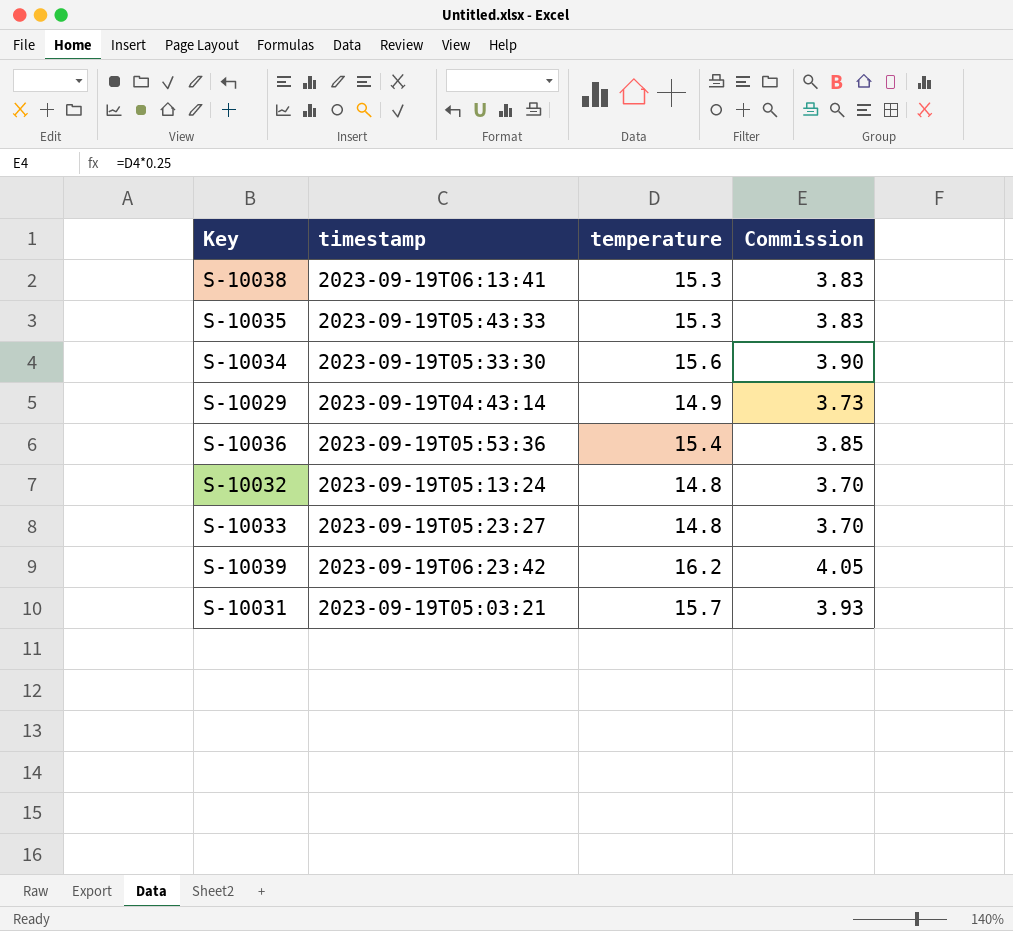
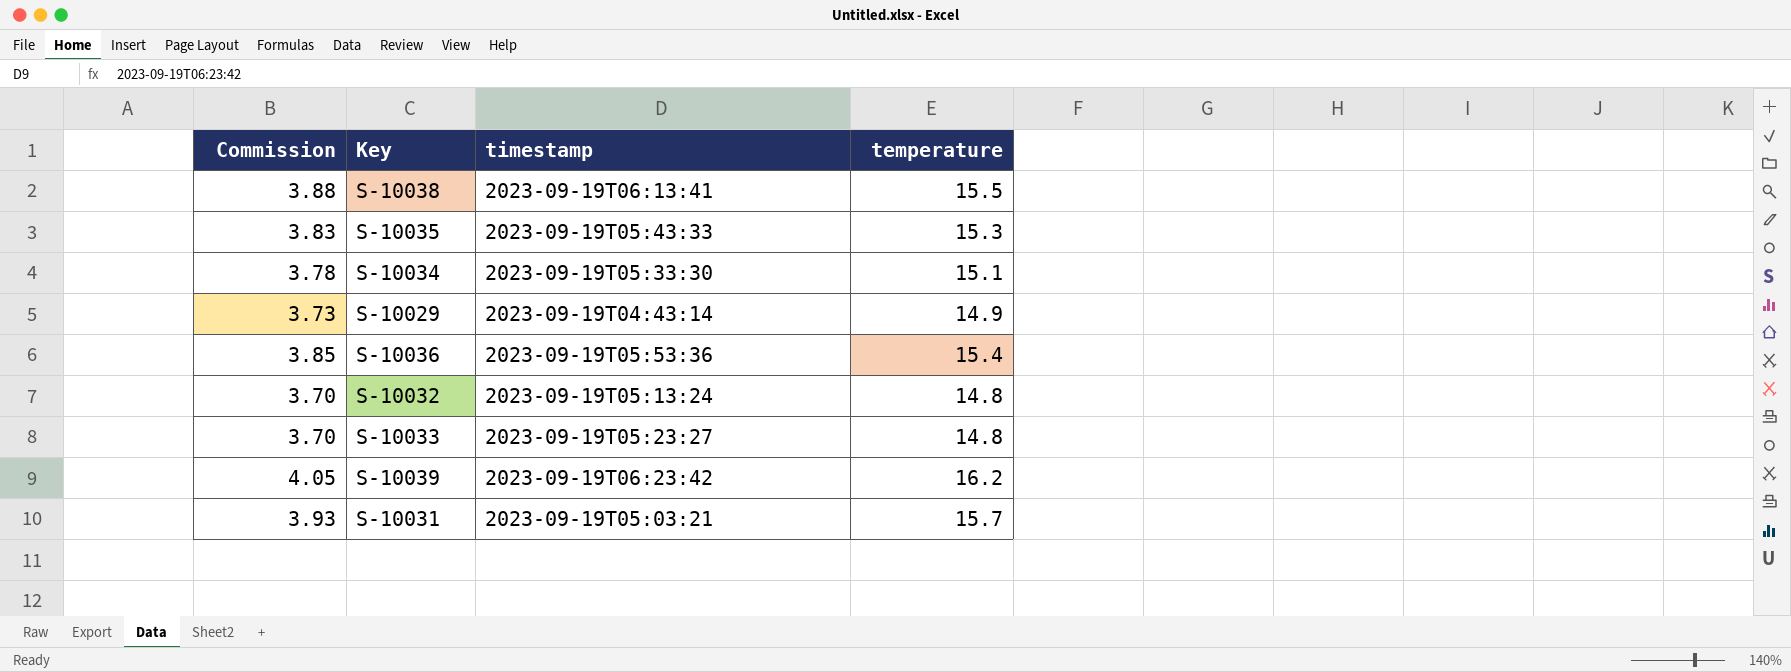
column Commission | position: 4 -> 1
S-10038 | Commission: 3.83 -> 3.88
S-10038 | temperature: 15.3 -> 15.5
S-10034 | Commission: 3.90 -> 3.78
S-10034 | temperature: 15.6 -> 15.1

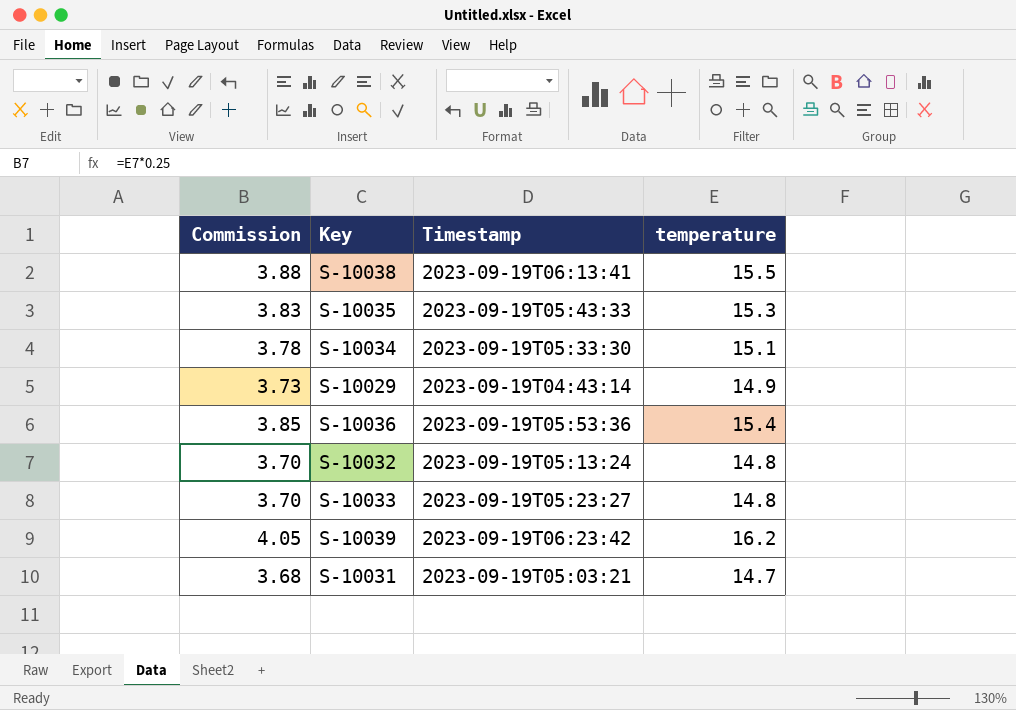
column name: timestamp -> Timestamp
S-10031 | Commission: 3.93 -> 3.68
S-10031 | temperature: 15.7 -> 14.7

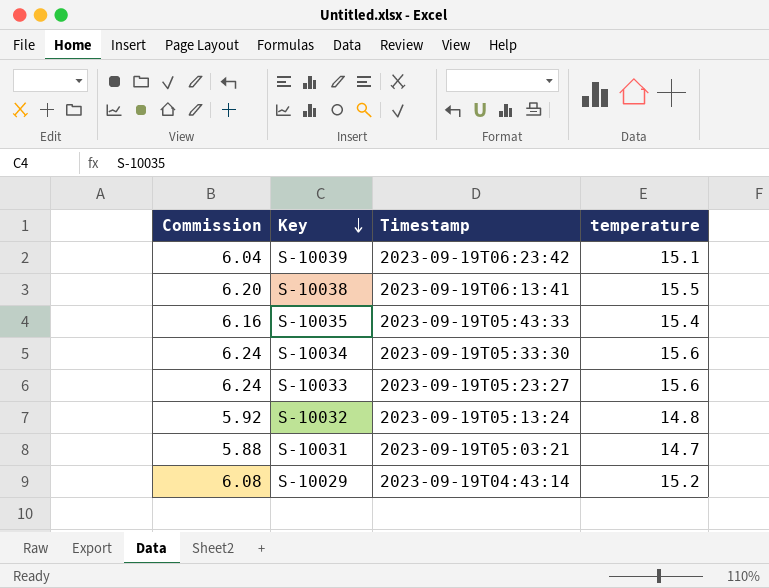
row order: none -> Key descending
column Commission | formula: [temperature] * 0.25 -> [temperature] * 0.4
row S-10036: 3.85 | 2023-09-19T05:53:36 | 15.4 -> none
S-10039 | temperature: 16.2 -> 15.1
S-10035 | temperature: 15.3 -> 15.4
S-10034 | temperature: 15.1 -> 15.6
S-10033 | temperature: 14.8 -> 15.6
S-10029 | temperature: 14.9 -> 15.2

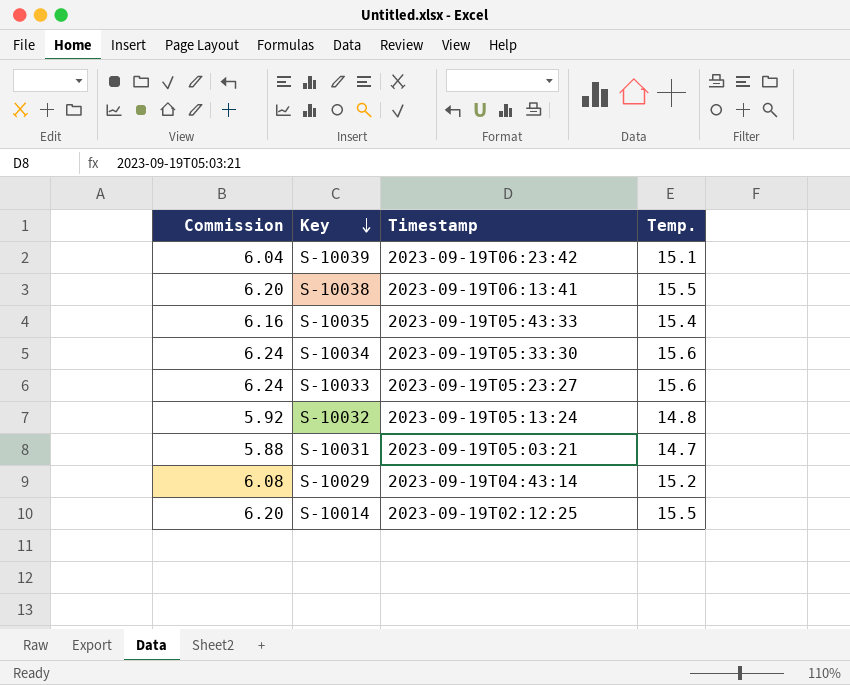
column name: temperature -> Temp.
row S-10014: none -> 6.20 | 2023-09-19T02:12:25 | 15.5

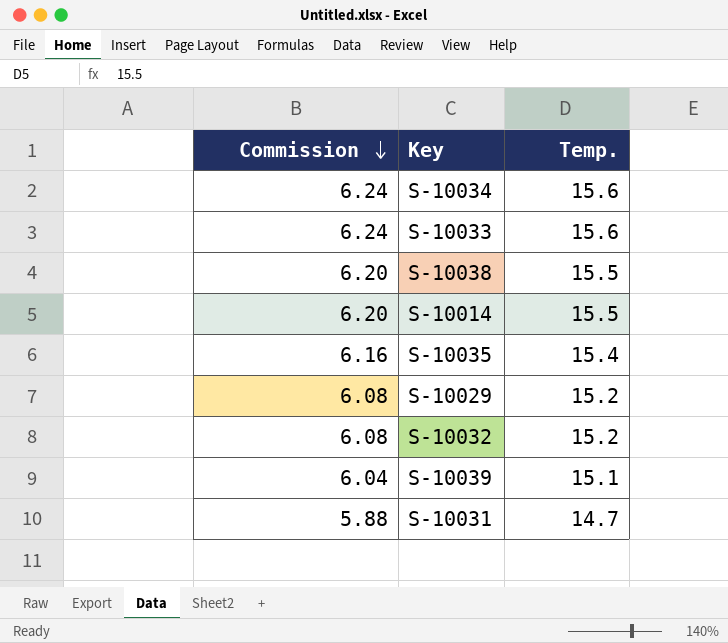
row order: Key descending -> Commission descending
column Timestamp | position: 3 -> none
S-10032 | Commission: 5.92 -> 6.08
S-10032 | Temp.: 14.8 -> 15.2

